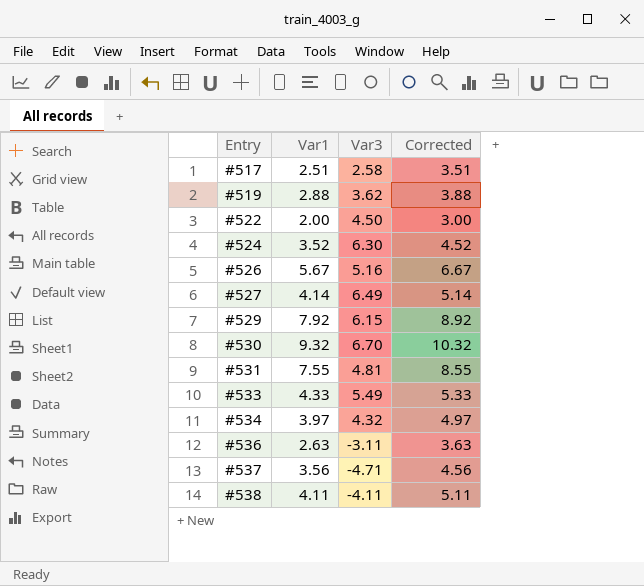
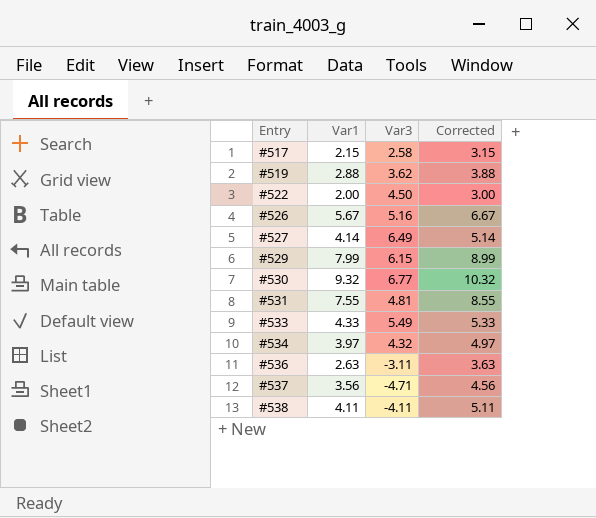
row #524: 3.52 | 6.30 | 4.52 -> none
#517 | Var1: 2.51 -> 2.15
#517 | Corrected: 3.51 -> 3.15
#529 | Var1: 7.92 -> 7.99
#529 | Corrected: 8.92 -> 8.99
#530 | Var3: 6.70 -> 6.77

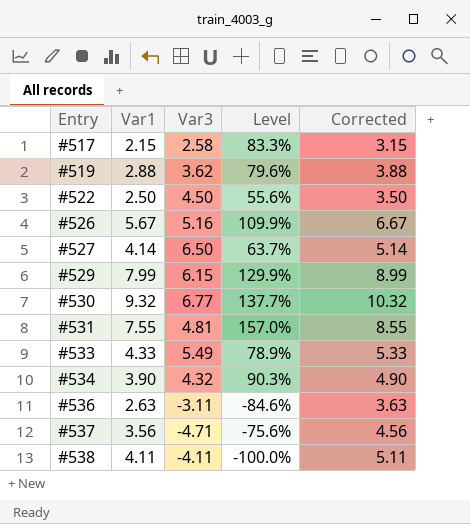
column Level | formula: none -> [Var1] / [Var3]
#522 | Var1: 2.00 -> 2.50
#522 | Corrected: 3.00 -> 3.50
#527 | Var3: 6.49 -> 6.50
#534 | Var1: 3.97 -> 3.90
#534 | Corrected: 4.97 -> 4.90

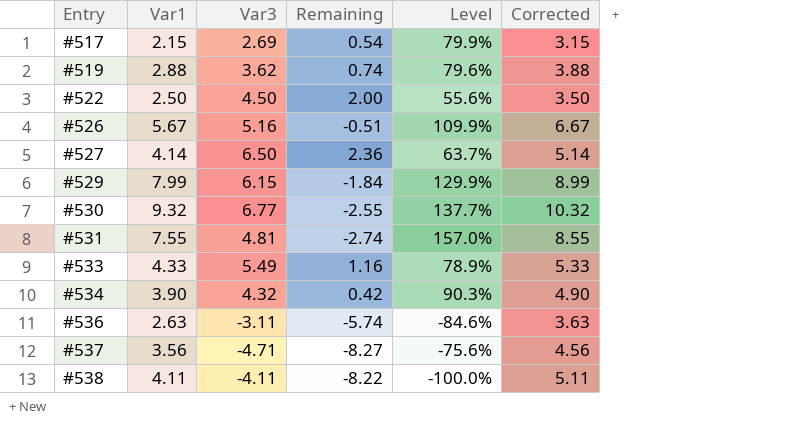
column Remaining | formula: none -> [Var3] - [Var1]
#517 | Var3: 2.58 -> 2.69
#517 | Level: 83.3% -> 79.9%

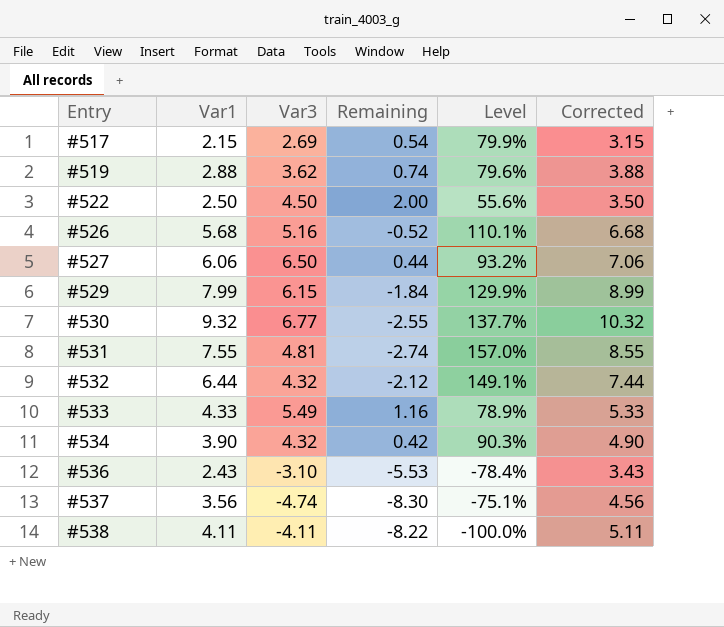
#526 | Var1: 5.67 -> 5.68
#526 | Remaining: -0.51 -> -0.52
#526 | Level: 109.9% -> 110.1%
#526 | Corrected: 6.67 -> 6.68
#527 | Var1: 4.14 -> 6.06
#527 | Remaining: 2.36 -> 0.44
#527 | Level: 63.7% -> 93.2%
#527 | Corrected: 5.14 -> 7.06
row #532: none -> 6.44 | 4.32 | -2.12 | 149.1% | 7.44
#536 | Var1: 2.63 -> 2.43
#536 | Var3: -3.11 -> -3.10
#536 | Remaining: -5.74 -> -5.53
#536 | Level: -84.6% -> -78.4%
#536 | Corrected: 3.63 -> 3.43
#537 | Var3: -4.71 -> -4.74
#537 | Remaining: -8.27 -> -8.30
#537 | Level: -75.6% -> -75.1%

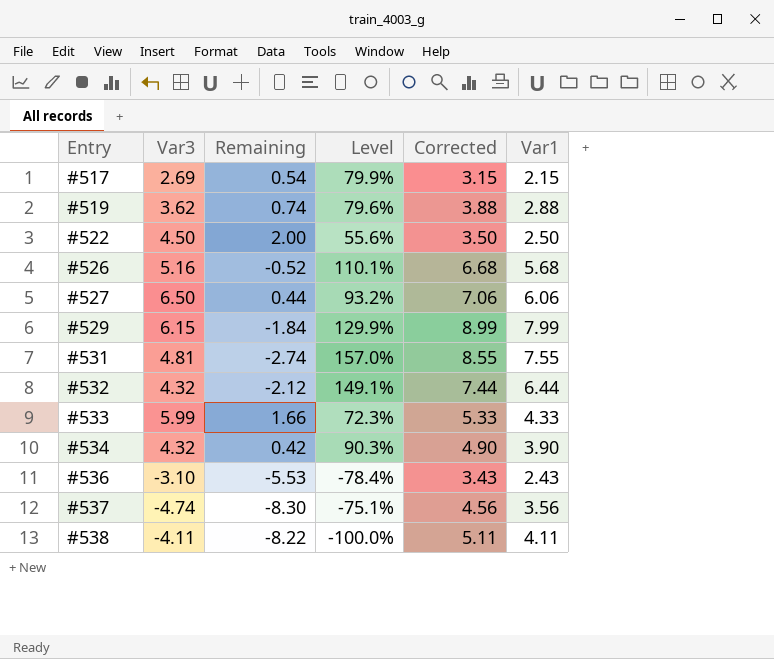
column Var1 | position: 2 -> 6
row #530: 9.32 | 6.77 | -2.55 | 137.7% | 10.32 -> none
#533 | Var3: 5.49 -> 5.99
#533 | Remaining: 1.16 -> 1.66
#533 | Level: 78.9% -> 72.3%

